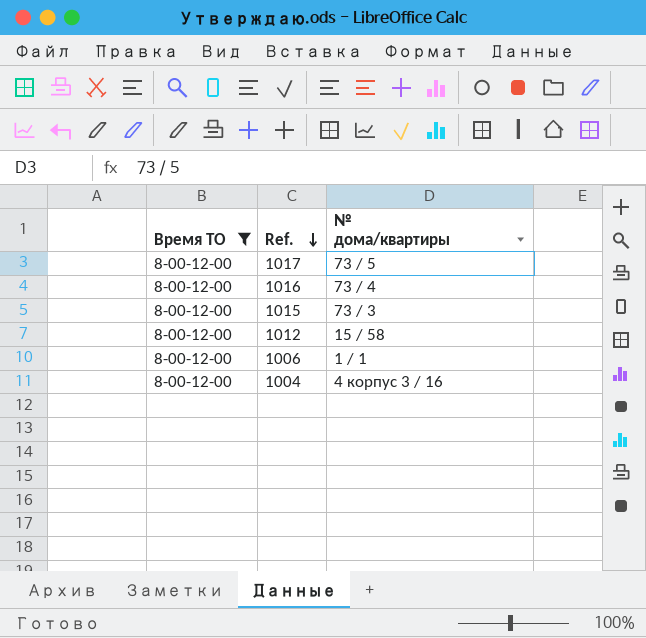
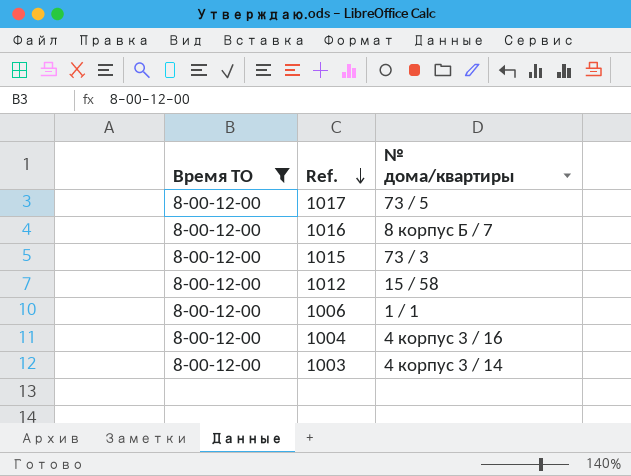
1016 | № дома/квартиры: 73 / 4 -> 8 корпус Б / 7
row 1003: none -> 8-00-12-00 | 4 корпус 3 / 14

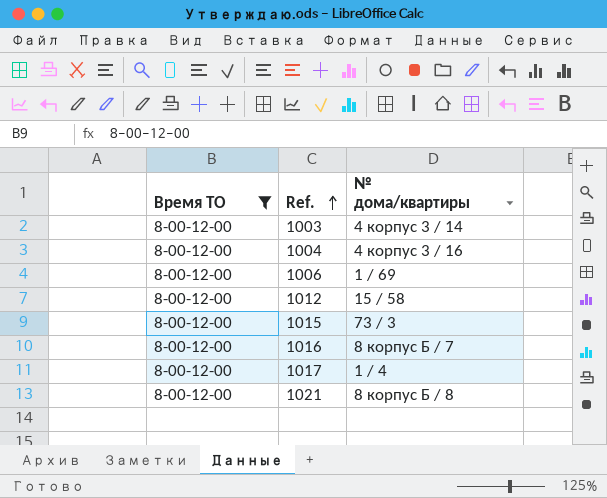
row order: Ref. descending -> Ref. ascending
1006 | № дома/квартиры: 1 / 1 -> 1 / 69
1017 | № дома/квартиры: 73 / 5 -> 1 / 4
row 1021: none -> 8-00-12-00 | 8 корпус Б / 8

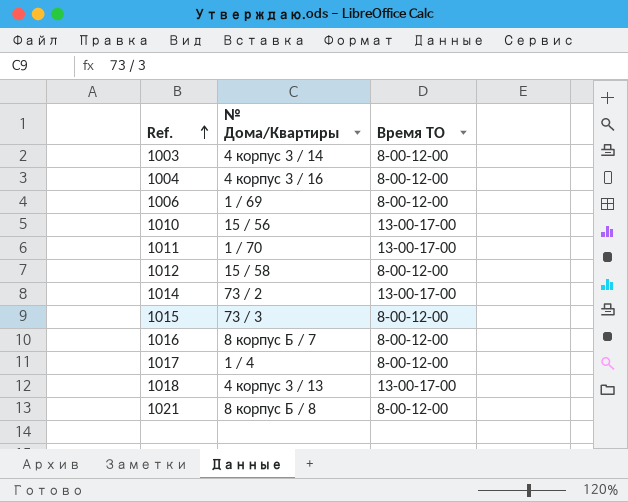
filter: Время ТО = 8-00-12-00 -> none
column name: № дома/квартиры -> № Дома/Квартиры
column Время ТО | position: 1 -> 3

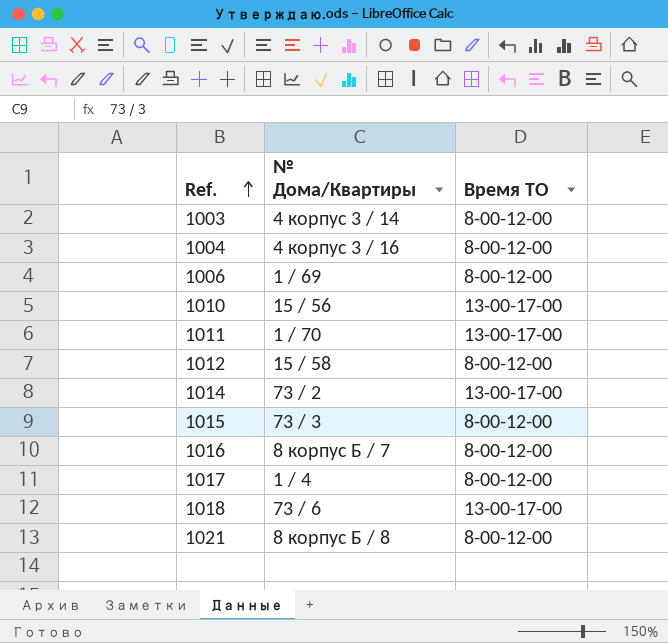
1018 | № Дома/Квартиры: 4 корпус 3 / 13 -> 73 / 6

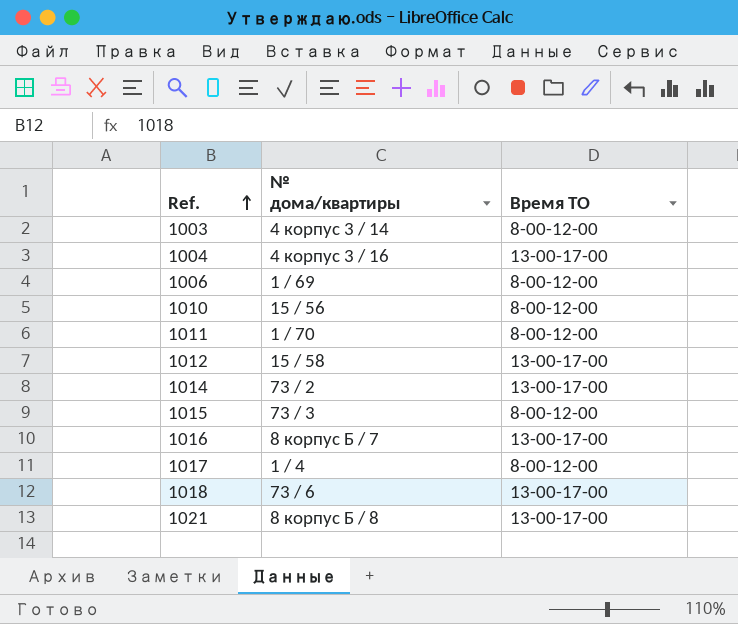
column name: № Дома/Квартиры -> № дома/квартиры
1004 | Время ТО: 8-00-12-00 -> 13-00-17-00
1010 | Время ТО: 13-00-17-00 -> 8-00-12-00
1011 | Время ТО: 13-00-17-00 -> 8-00-12-00
1012 | Время ТО: 8-00-12-00 -> 13-00-17-00
1016 | Время ТО: 8-00-12-00 -> 13-00-17-00
1021 | Время ТО: 8-00-12-00 -> 13-00-17-00

